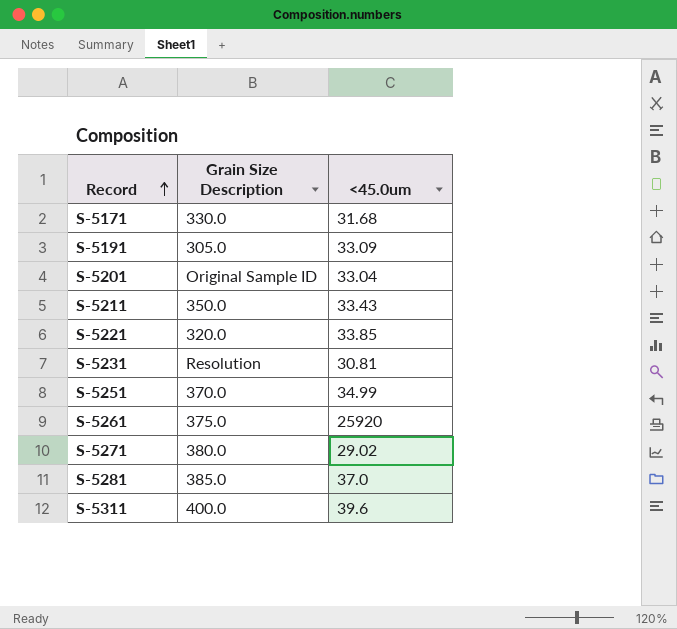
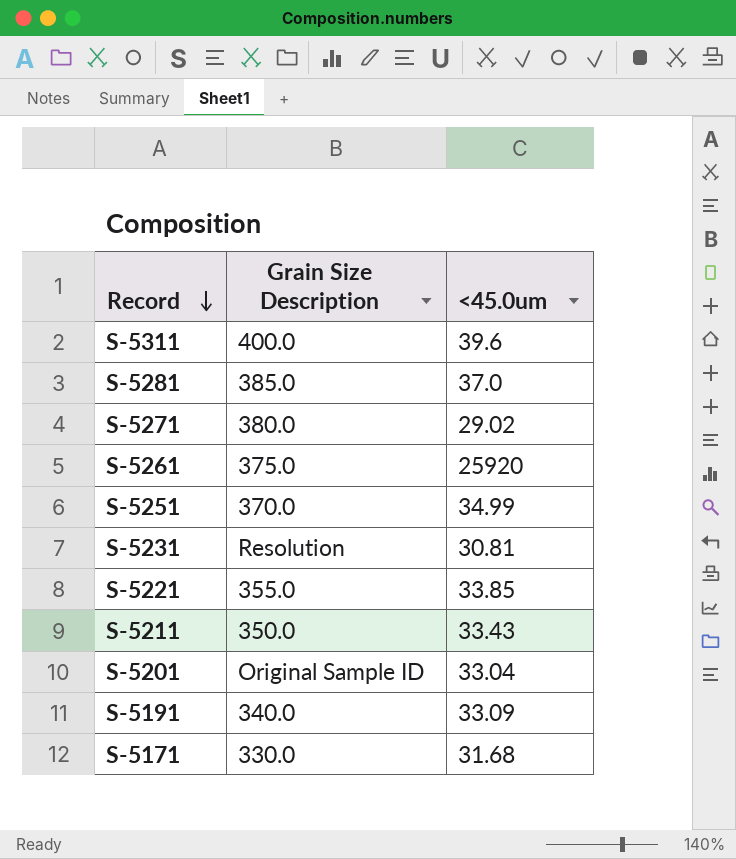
row order: Record ascending -> Record descending
S-5221 | Grain Size Description: 320.0 -> 355.0
S-5191 | Grain Size Description: 305.0 -> 340.0

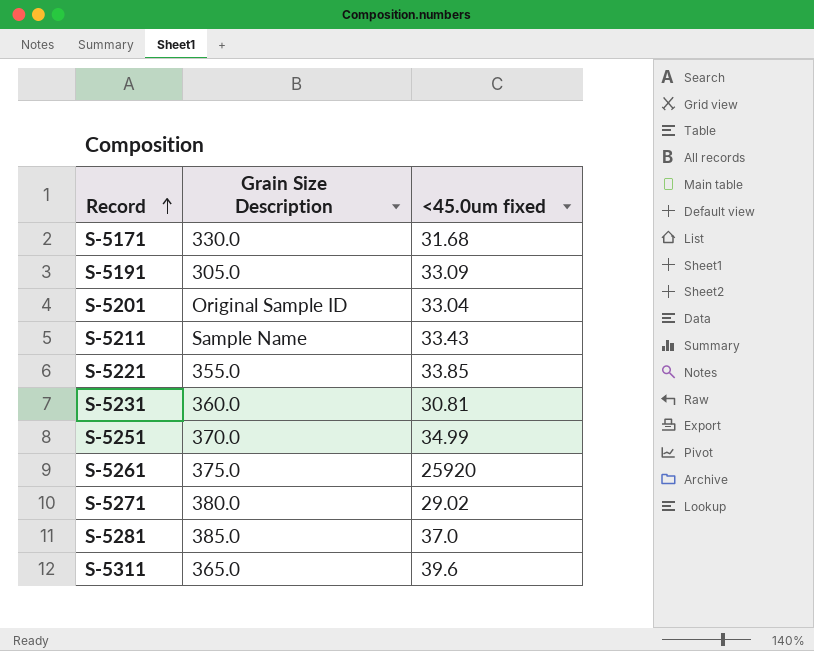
row order: Record descending -> Record ascending
column name: <45.0um -> <45.0um fixed
S-5191 | Grain Size Description: 340.0 -> 305.0
S-5211 | Grain Size Description: 350.0 -> Sample Name
S-5231 | Grain Size Description: Resolution -> 360.0
S-5311 | Grain Size Description: 400.0 -> 365.0

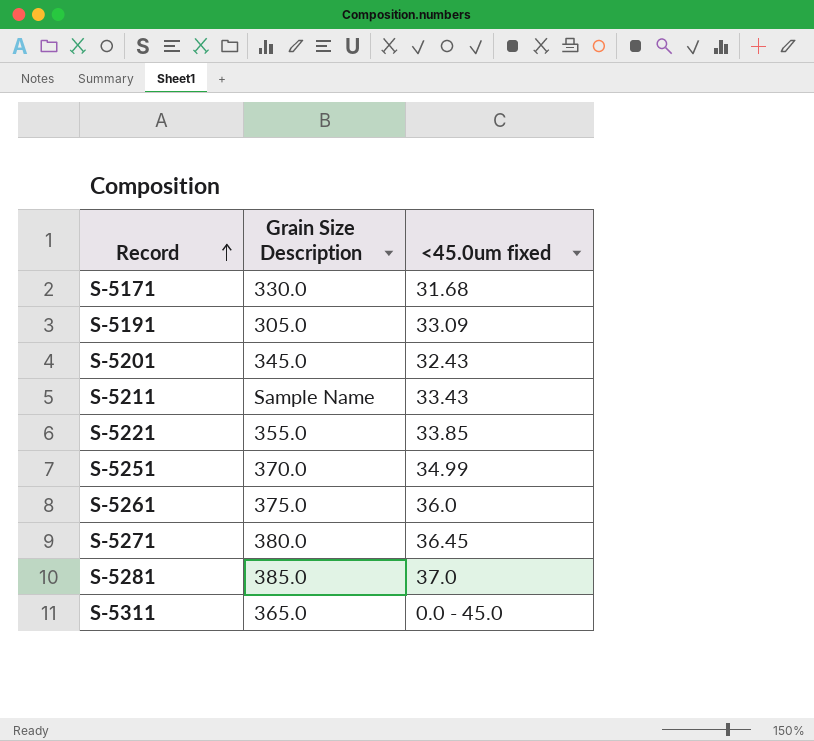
row S-5231: 360.0 | 30.81 -> none
S-5201 | Grain Size Description: Original Sample ID -> 345.0
S-5201 | <45.0um fixed: 33.04 -> 32.43
S-5261 | <45.0um fixed: 25920 -> 36.0
S-5271 | <45.0um fixed: 29.02 -> 36.45
S-5311 | <45.0um fixed: 39.6 -> 0.0 - 45.0

